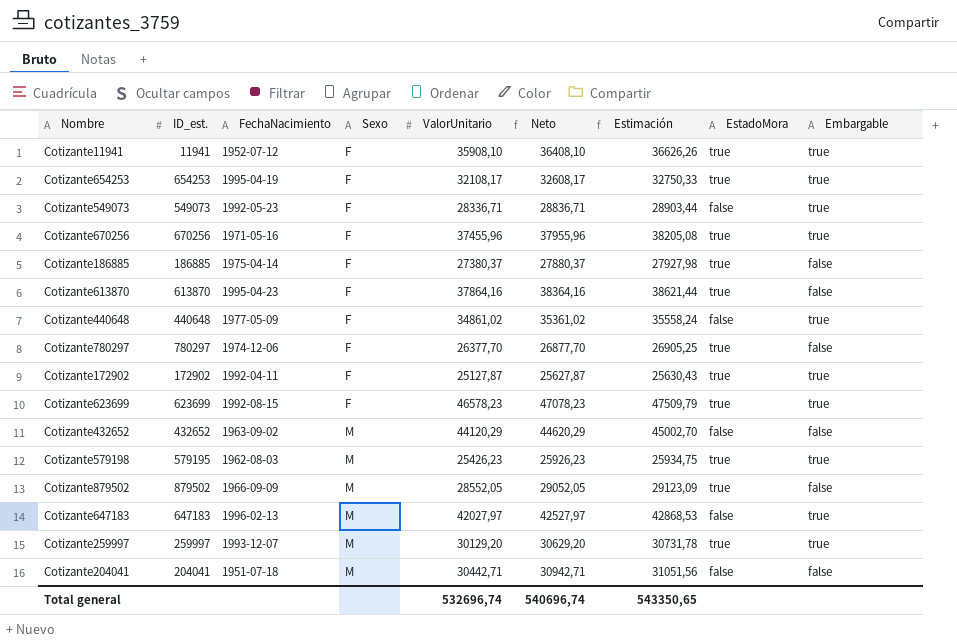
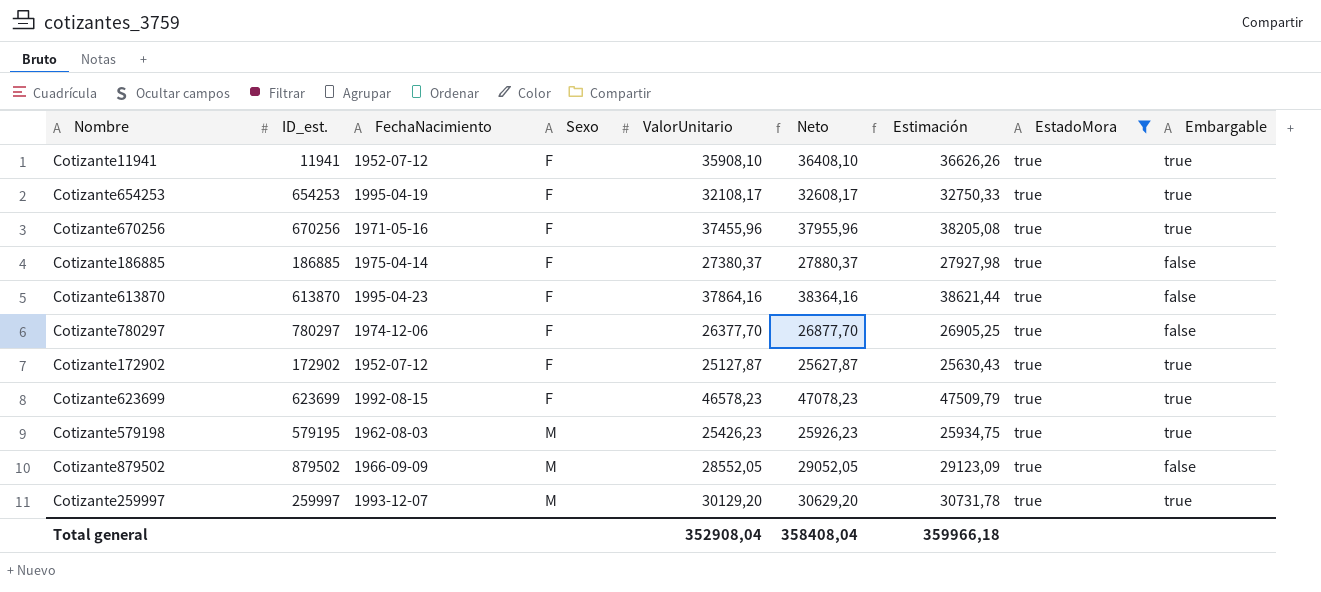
filter: none -> EstadoMora = true
Cotizante172902 | FechaNacimiento: 1992-04-11 -> 1952-07-12
Total general | ValorUnitario: 532696,74 -> 352908,04
Total general | Neto: 540696,74 -> 358408,04
Total general | Estimación: 543350,65 -> 359966,18

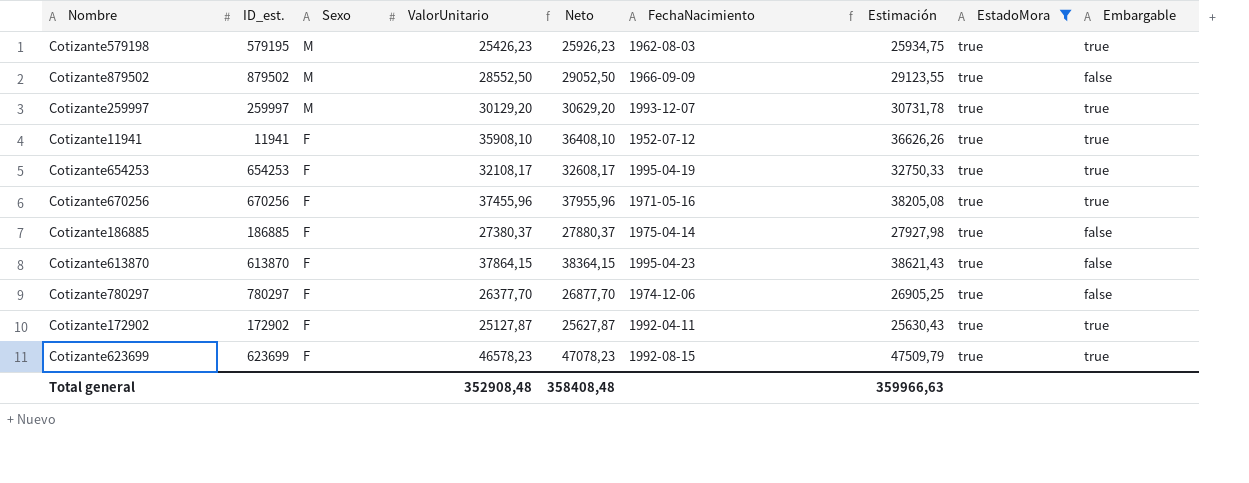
row order: Sexo ascending -> Sexo descending
column FechaNacimiento | position: 3 -> 6
Cotizante879502 | ValorUnitario: 28552,05 -> 28552,50
Cotizante879502 | Neto: 29052,05 -> 29052,50
Cotizante879502 | Estimación: 29123,09 -> 29123,55
Cotizante613870 | ValorUnitario: 37864,16 -> 37864,15
Cotizante613870 | Neto: 38364,16 -> 38364,15
Cotizante613870 | Estimación: 38621,44 -> 38621,43
Cotizante172902 | FechaNacimiento: 1952-07-12 -> 1992-04-11
Total general | ValorUnitario: 352908,04 -> 352908,48
Total general | Neto: 358408,04 -> 358408,48
Total general | Estimación: 359966,18 -> 359966,63

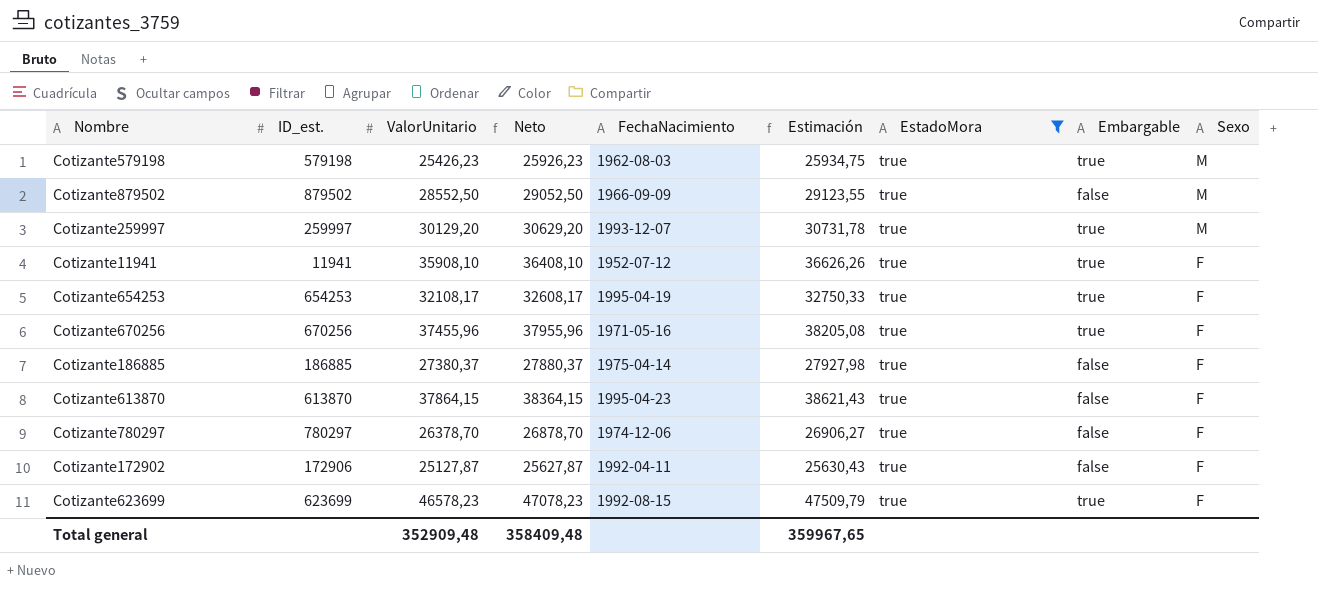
column Sexo | position: 3 -> 9
Cotizante579198 | ID_est.: 579195 -> 579198
Cotizante780297 | ValorUnitario: 26377,70 -> 26378,70
Cotizante780297 | Neto: 26877,70 -> 26878,70
Cotizante780297 | Estimación: 26905,25 -> 26906,27
Cotizante172902 | ID_est.: 172902 -> 172906
Cotizante172902 | Embargable: true -> false
Total general | ValorUnitario: 352908,48 -> 352909,48
Total general | Neto: 358408,48 -> 358409,48
Total general | Estimación: 359966,63 -> 359967,65

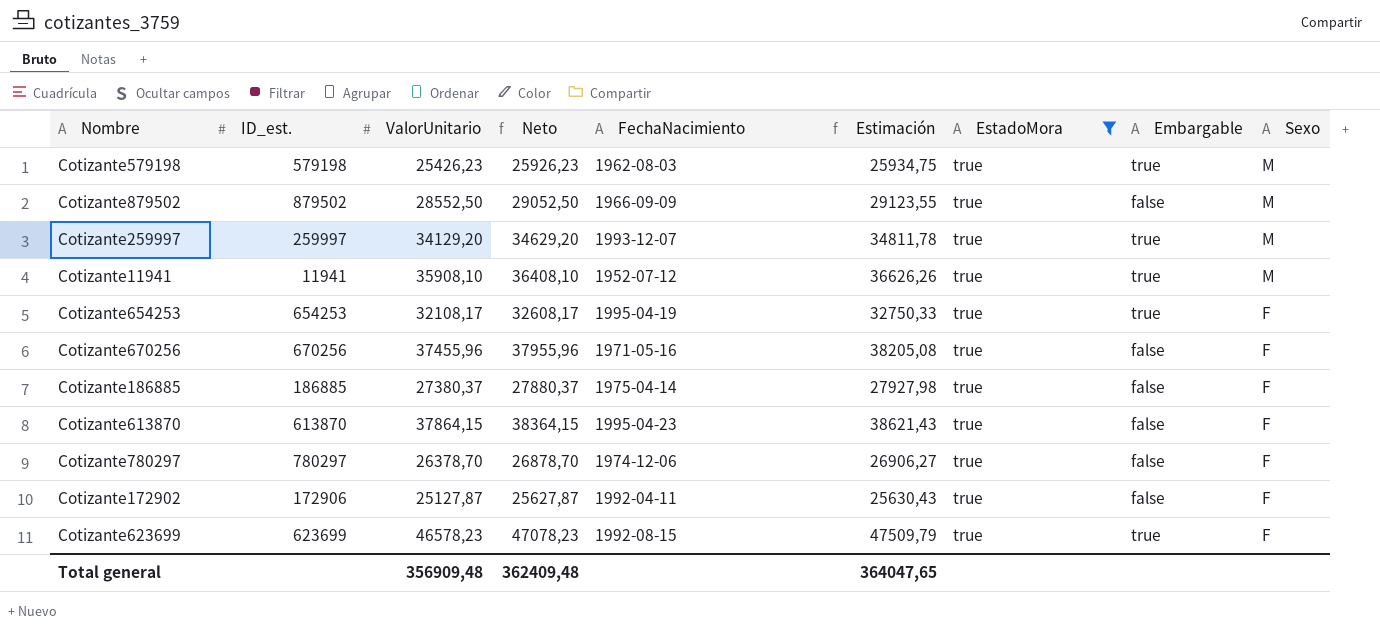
Cotizante259997 | ValorUnitario: 30129,20 -> 34129,20
Cotizante259997 | Neto: 30629,20 -> 34629,20
Cotizante259997 | Estimación: 30731,78 -> 34811,78
Cotizante11941 | Sexo: F -> M
Cotizante670256 | Embargable: true -> false
Total general | ValorUnitario: 352909,48 -> 356909,48
Total general | Neto: 358409,48 -> 362409,48
Total general | Estimación: 359967,65 -> 364047,65

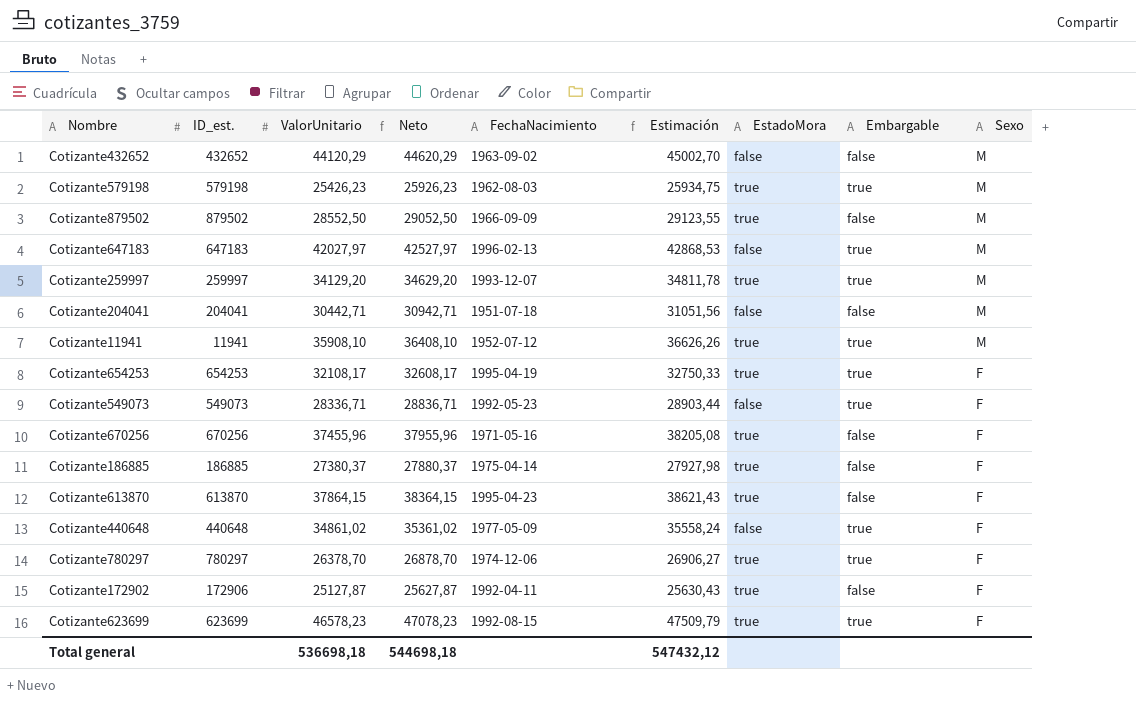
filter: EstadoMora = true -> none
Cotizante780297 | Embargable: false -> true
Total general | ValorUnitario: 356909,48 -> 536698,18
Total general | Neto: 362409,48 -> 544698,18
Total general | Estimación: 364047,65 -> 547432,12

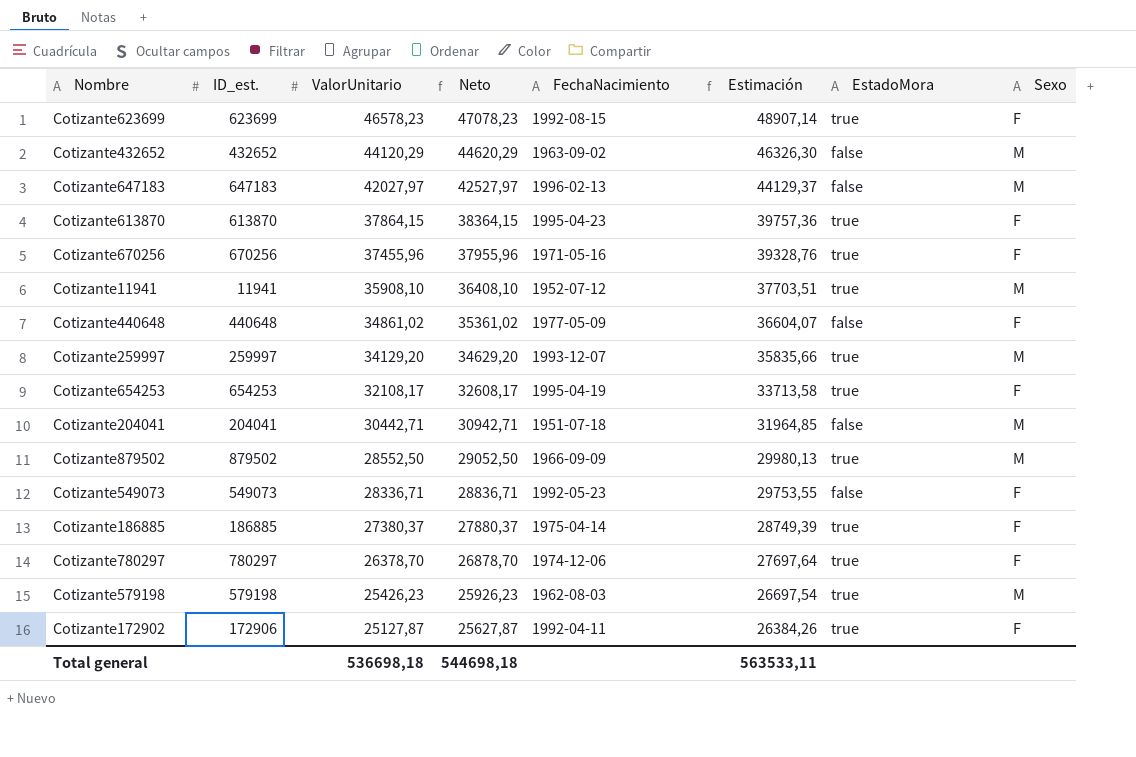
row order: Sexo descending -> ValorUnitario descending
column Embargable | position: 8 -> none
column Estimación | formula: [ValorUnitario] * 1,02 -> [ValorUnitario] * 1,05
Total general | Estimación: 547432,12 -> 563533,11

